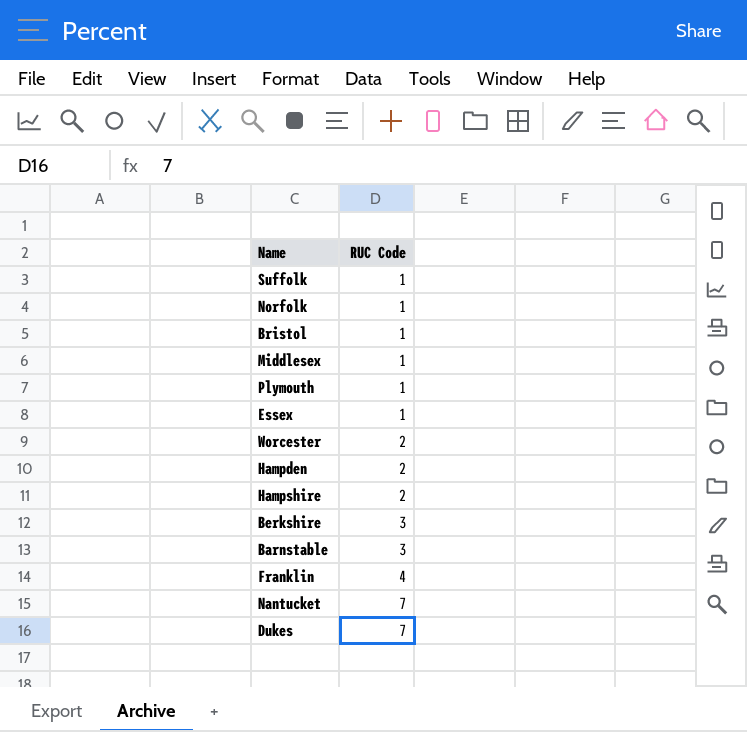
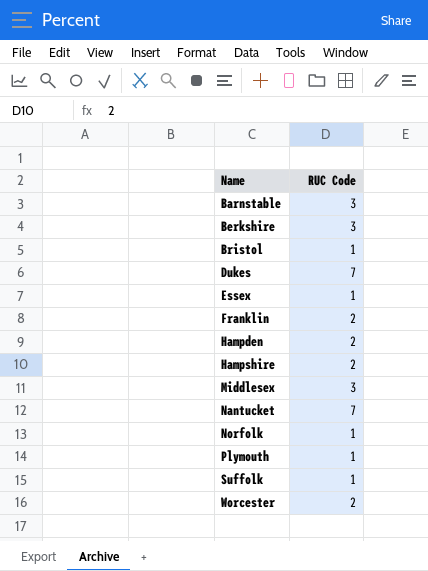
row order: RUC Code ascending -> Name ascending
Franklin | RUC Code: 4 -> 2
Middlesex | RUC Code: 1 -> 3

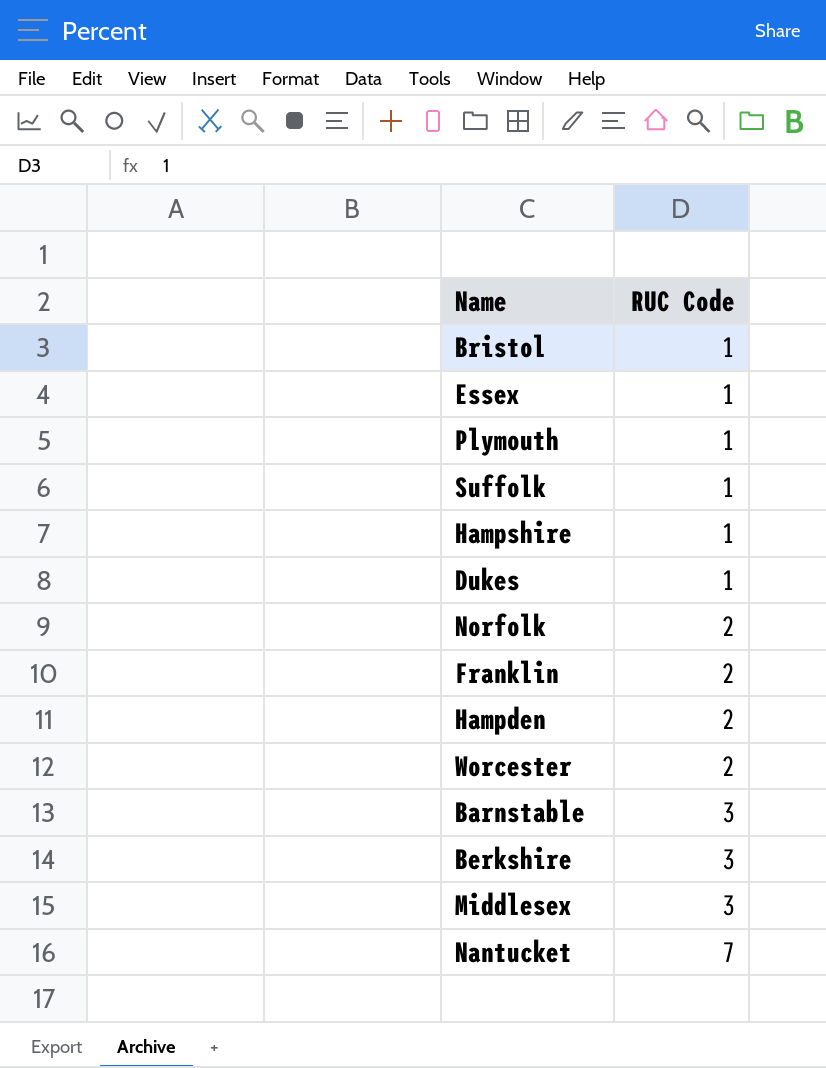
row order: Name ascending -> RUC Code ascending
Hampshire | RUC Code: 2 -> 1
Dukes | RUC Code: 7 -> 1
Norfolk | RUC Code: 1 -> 2

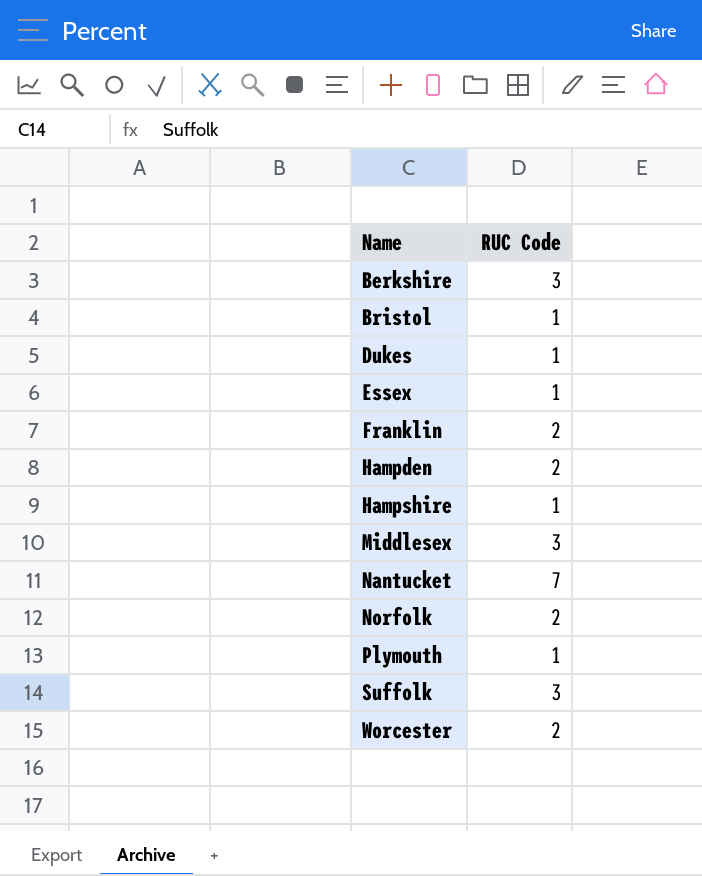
row order: RUC Code ascending -> Name ascending
row Barnstable: 3 -> none
Suffolk | RUC Code: 1 -> 3

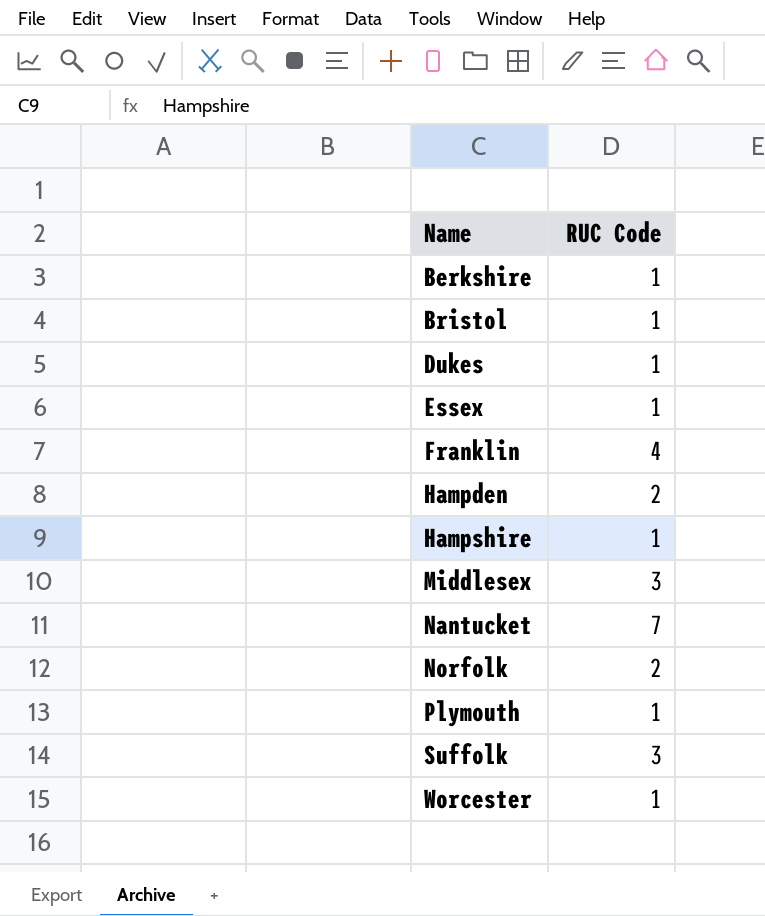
Berkshire | RUC Code: 3 -> 1
Franklin | RUC Code: 2 -> 4
Worcester | RUC Code: 2 -> 1

